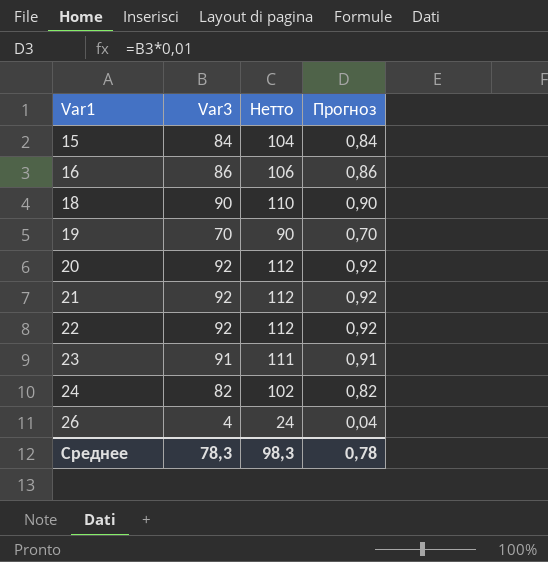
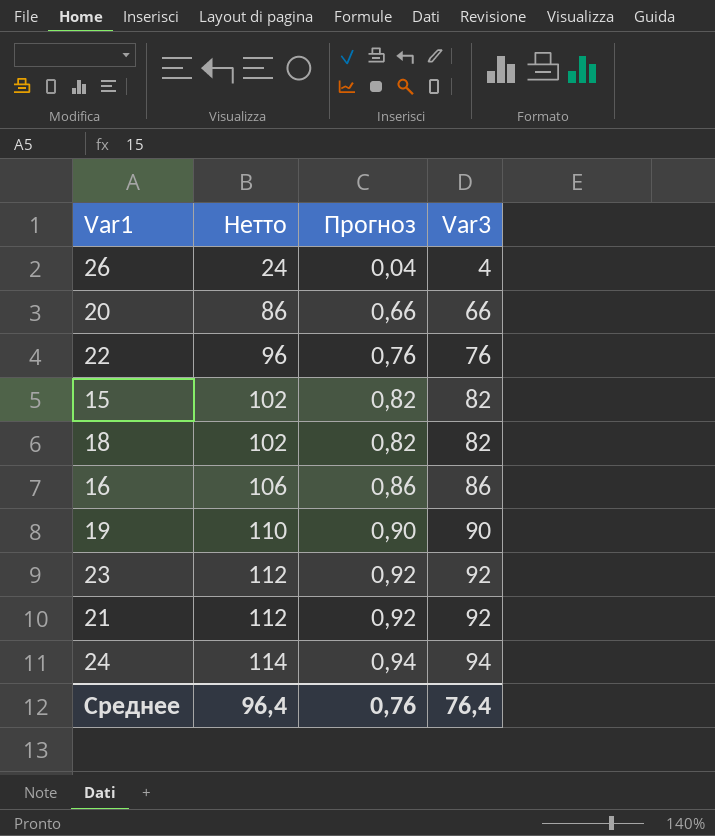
row order: Var1 ascending -> Нетто ascending
column Var3 | position: 2 -> 4
20 | Нетто: 112 -> 86
20 | Прогноз: 0,92 -> 0,66
20 | Var3: 92 -> 66
22 | Нетто: 112 -> 96
22 | Прогноз: 0,92 -> 0,76
22 | Var3: 92 -> 76
15 | Нетто: 104 -> 102
15 | Прогноз: 0,84 -> 0,82
15 | Var3: 84 -> 82
18 | Нетто: 110 -> 102
18 | Прогноз: 0,90 -> 0,82
18 | Var3: 90 -> 82
19 | Нетто: 90 -> 110
19 | Прогноз: 0,70 -> 0,90
19 | Var3: 70 -> 90
23 | Нетто: 111 -> 112
23 | Прогноз: 0,91 -> 0,92
23 | Var3: 91 -> 92
24 | Нетто: 102 -> 114
24 | Прогноз: 0,82 -> 0,94
24 | Var3: 82 -> 94
Среднее | Нетто: 98,3 -> 96,4
Среднее | Прогноз: 0,78 -> 0,76
Среднее | Var3: 78,3 -> 76,4

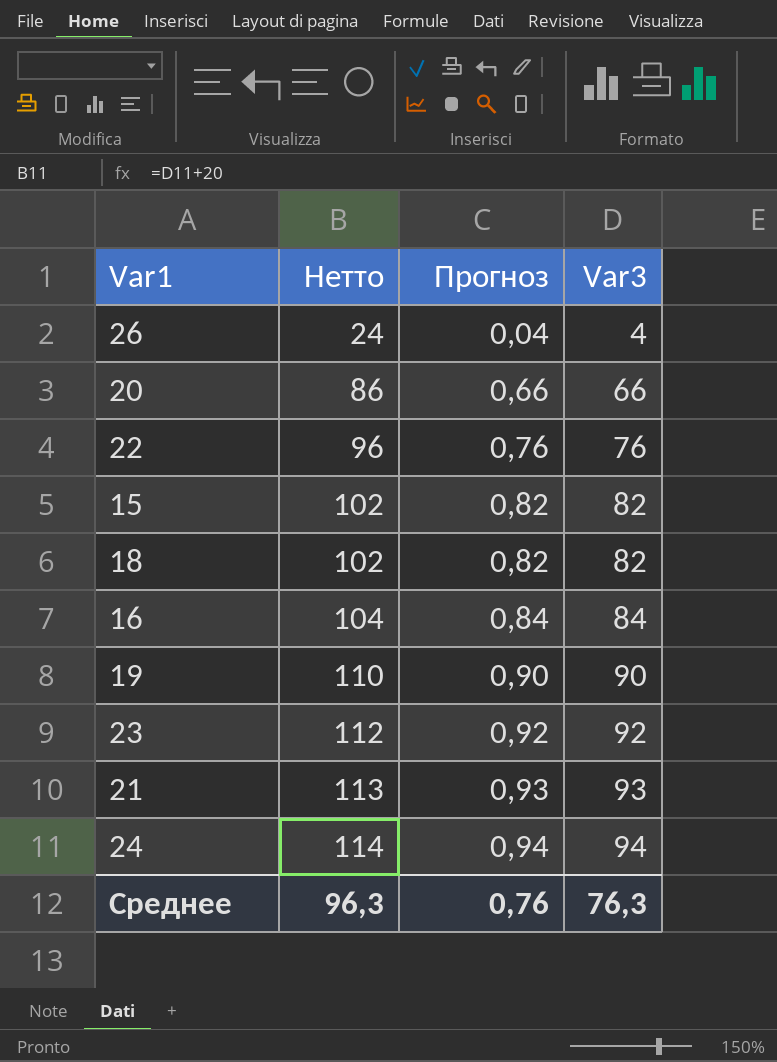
16 | Нетто: 106 -> 104
16 | Прогноз: 0,86 -> 0,84
16 | Var3: 86 -> 84
21 | Нетто: 112 -> 113
21 | Прогноз: 0,92 -> 0,93
21 | Var3: 92 -> 93
Среднее | Нетто: 96,4 -> 96,3
Среднее | Var3: 76,4 -> 76,3

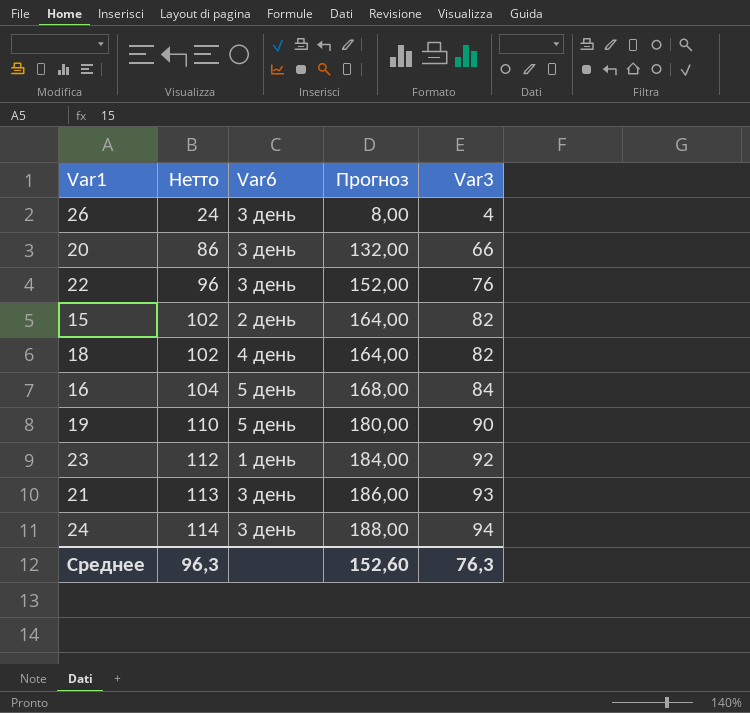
column Var6 | position: none -> 3
column Прогноз | formula: [Var3] * 0,01 -> [Var3] * 2
Среднее | Прогноз: 0,76 -> 152,60

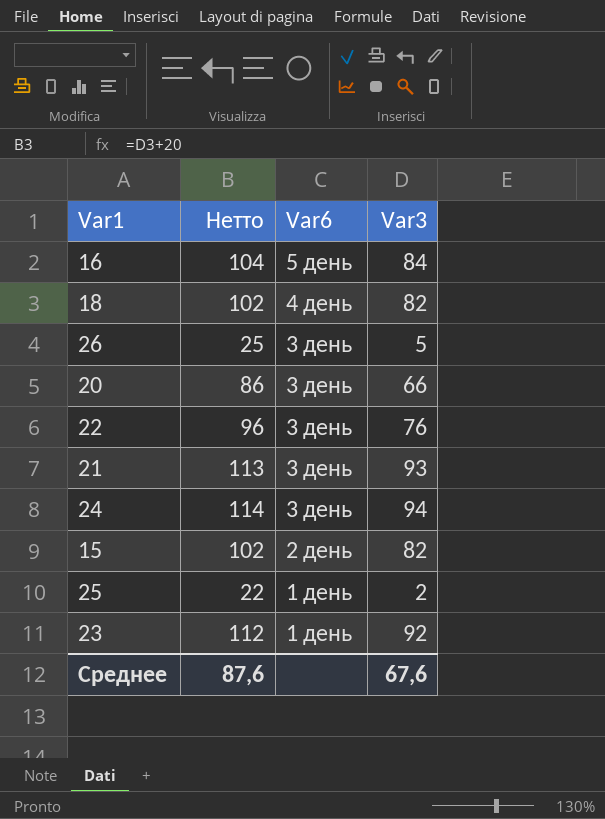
row order: Нетто ascending -> Var6 descending
column Прогноз | formula: [Var3] * 2 -> none
row 19: 110 | 5 день | 180,00 | 90 -> none
26 | Нетто: 24 -> 25
26 | Var3: 4 -> 5
row 25: none -> 22 | 1 день | 2
Среднее | Нетто: 96,3 -> 87,6
Среднее | Var3: 76,3 -> 67,6

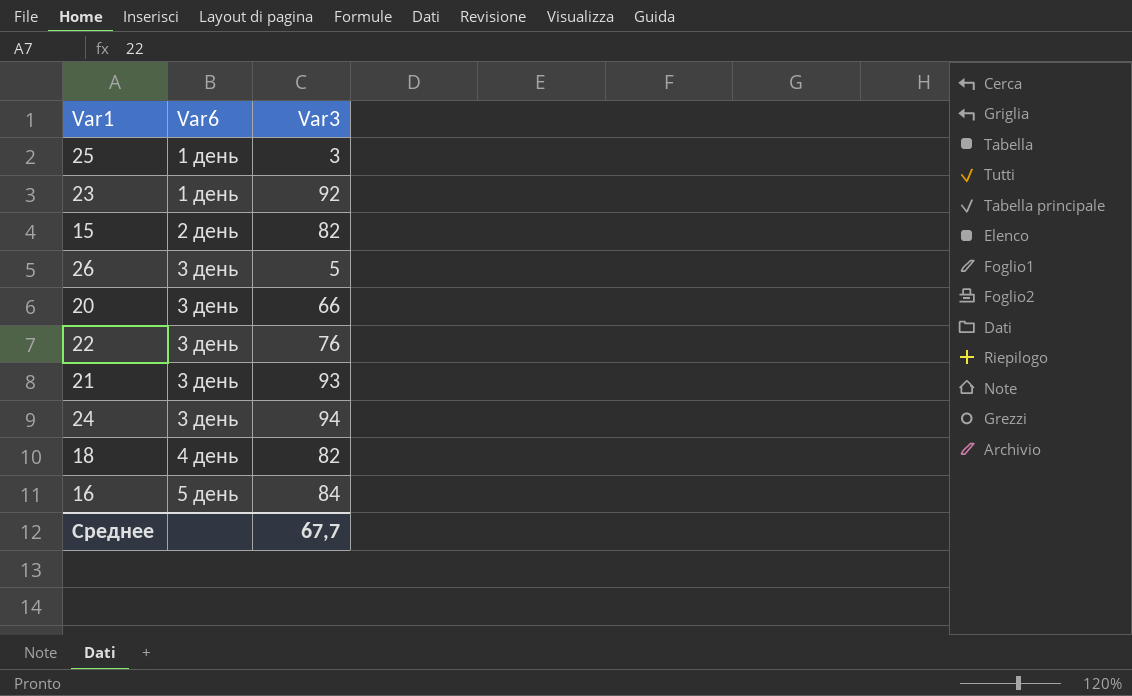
row order: Var6 descending -> Var6 ascending
column Нетто | formula: [Var3] + 20 -> none
25 | Var3: 2 -> 3
Среднее | Var3: 67,6 -> 67,7

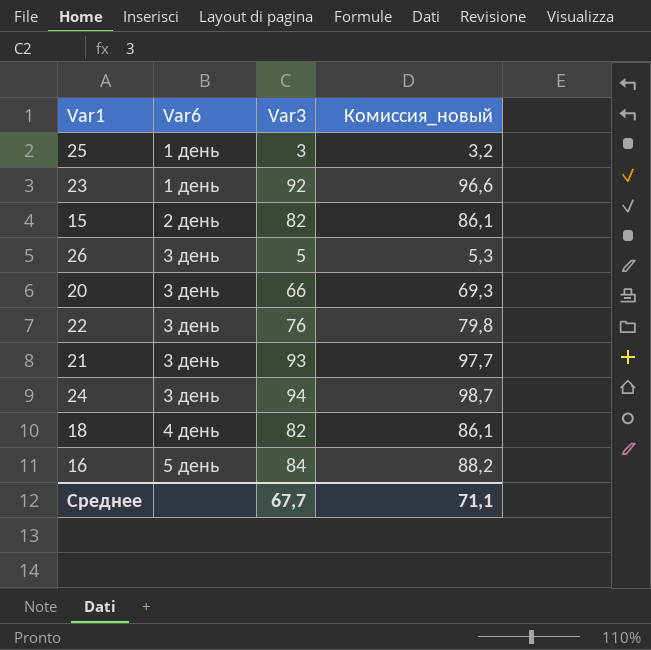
column Комиссия_новый | formula: none -> [Var3] * 1,05

